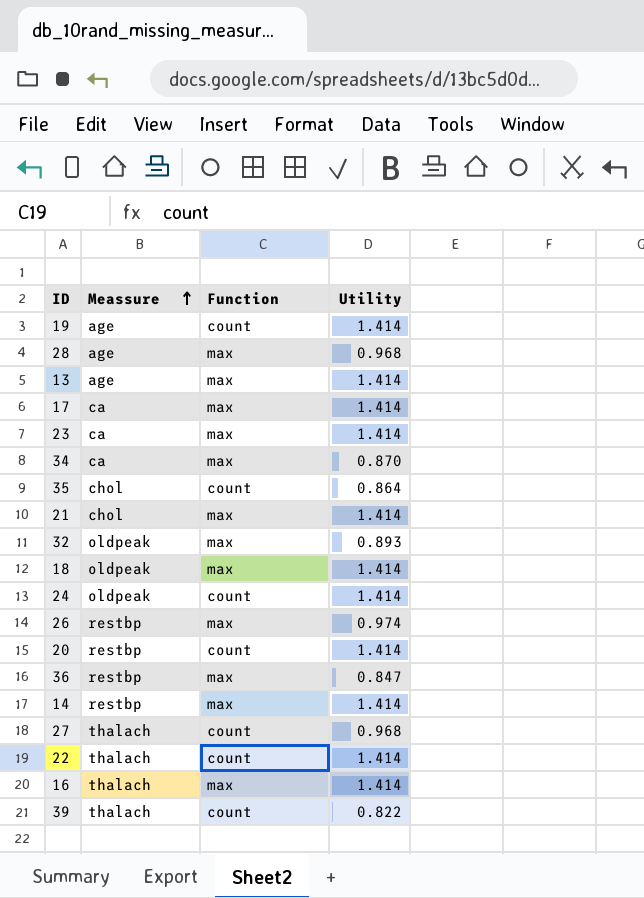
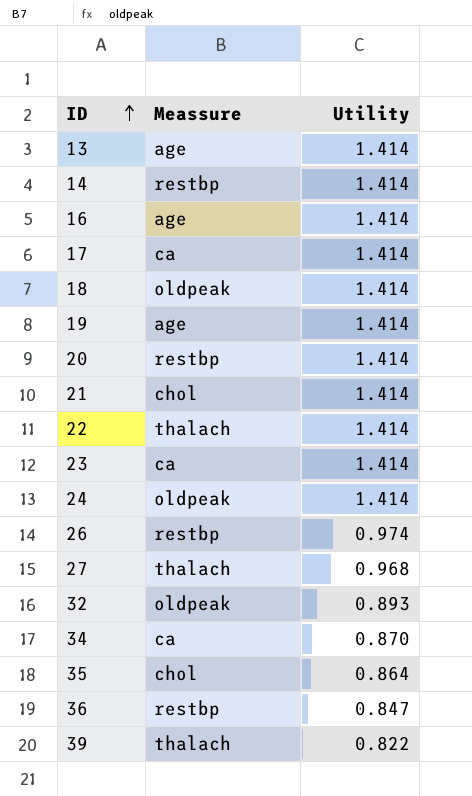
row order: Meassure ascending -> ID ascending
column Function | position: 3 -> none
row 28: age | max | 0.968 -> none
16 | Meassure: thalach -> age

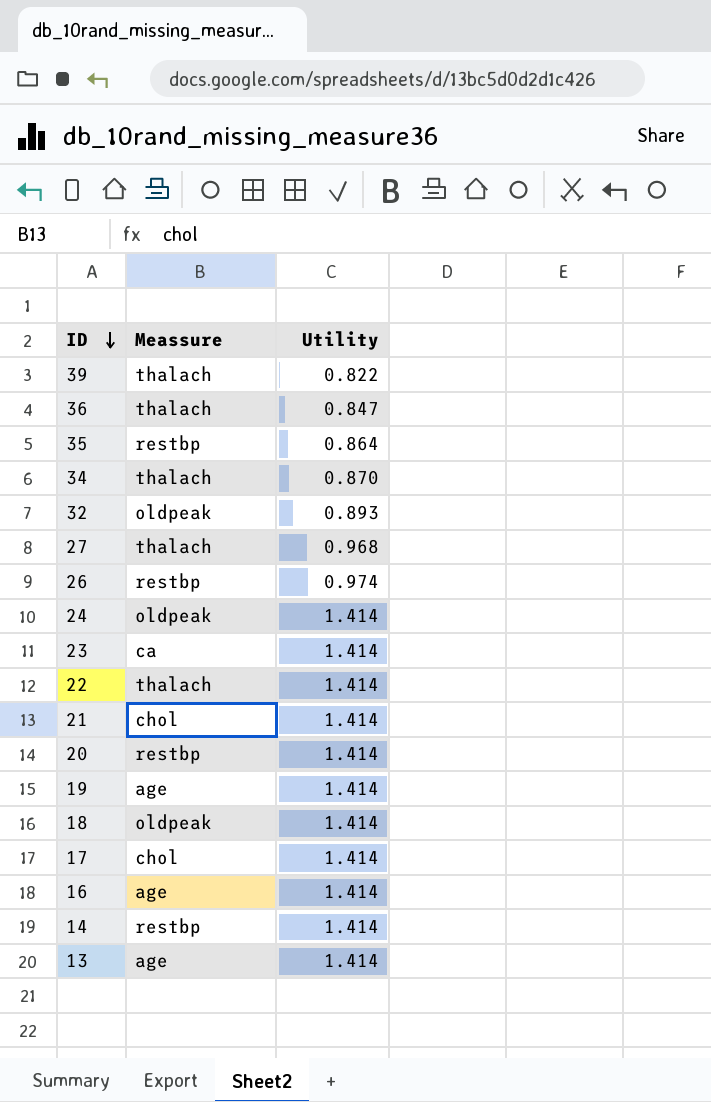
row order: ID ascending -> ID descending
36 | Meassure: restbp -> thalach
35 | Meassure: chol -> restbp
34 | Meassure: ca -> thalach
17 | Meassure: ca -> chol

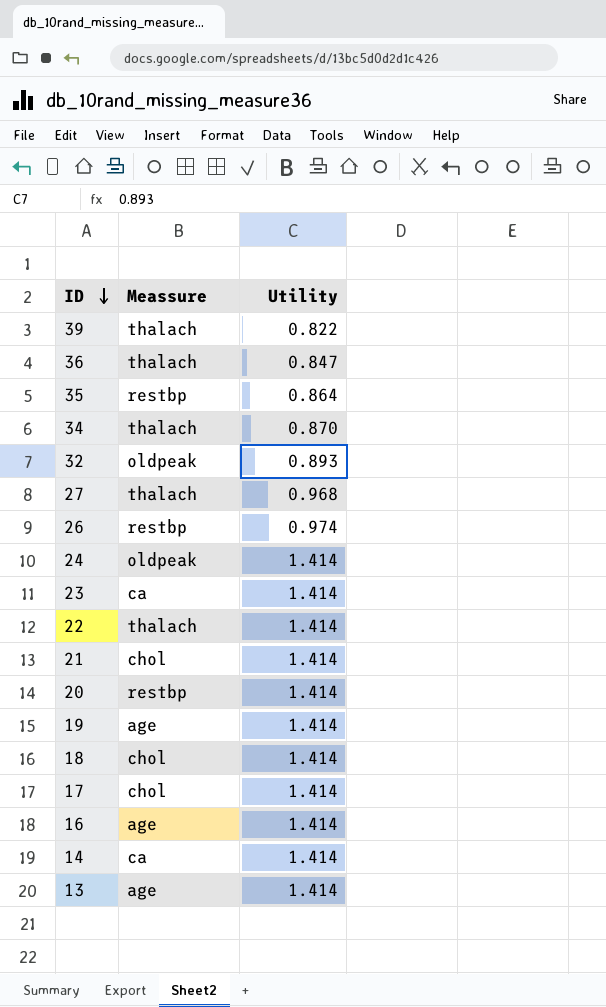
18 | Meassure: oldpeak -> chol
14 | Meassure: restbp -> ca

